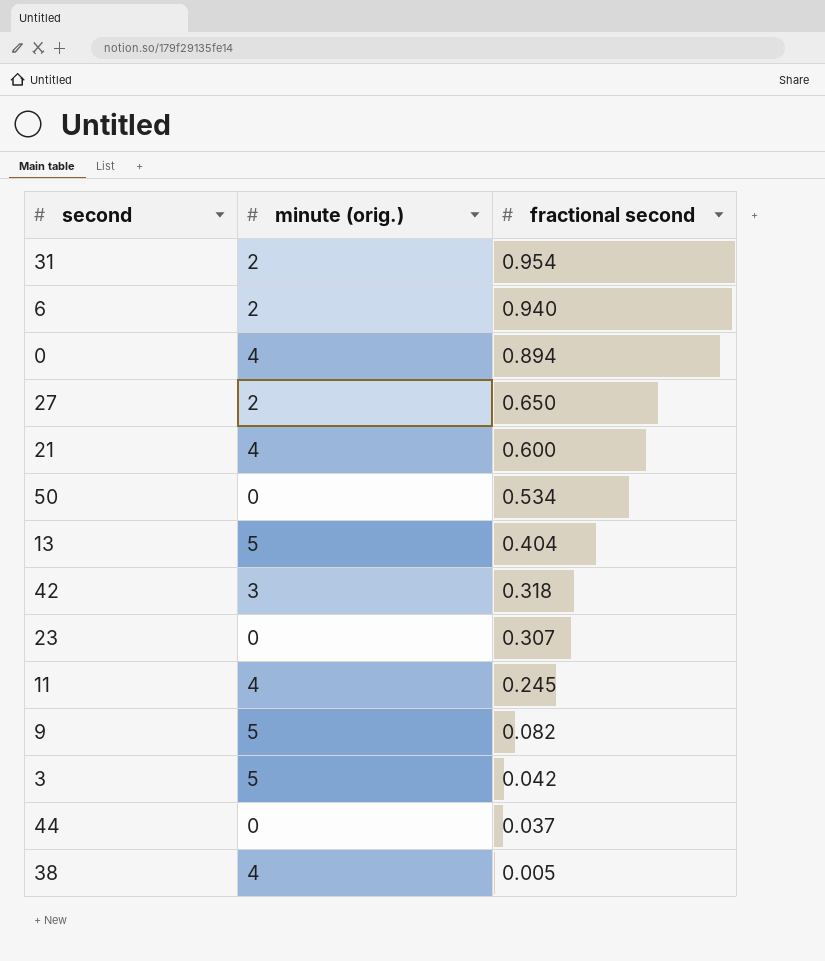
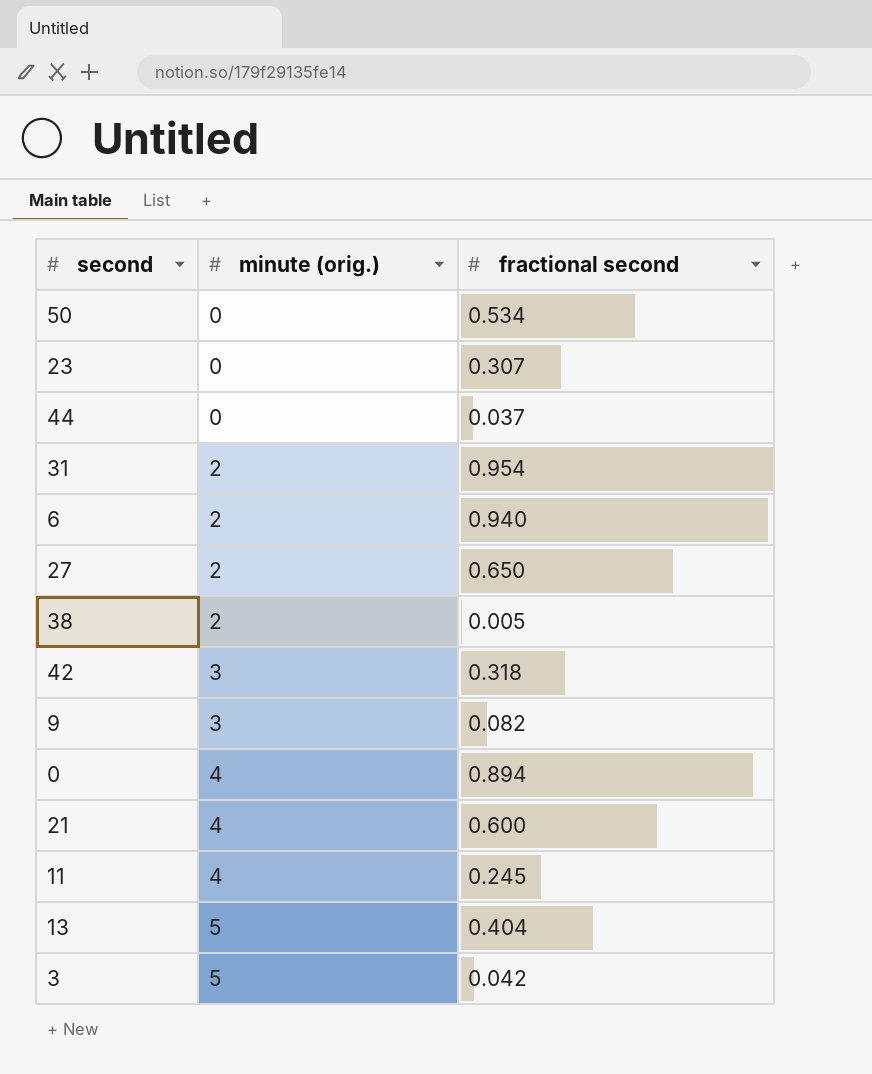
row order: fractional second descending -> minute (orig.) ascending
38 | minute (orig.): 4 -> 2
9 | minute (orig.): 5 -> 3

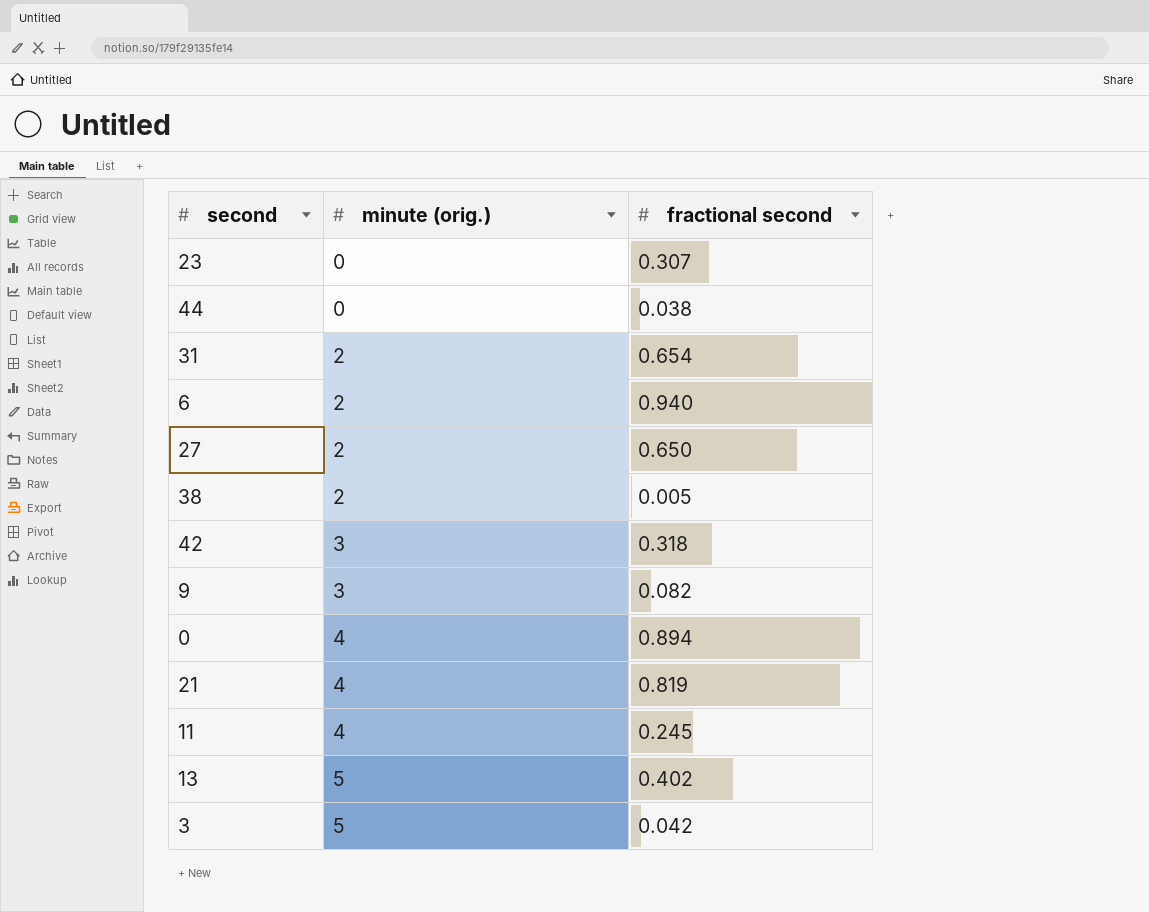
row 50: 0 | 0.534 -> none
44 | fractional second: 0.037 -> 0.038
31 | fractional second: 0.954 -> 0.654
21 | fractional second: 0.600 -> 0.819
13 | fractional second: 0.404 -> 0.402

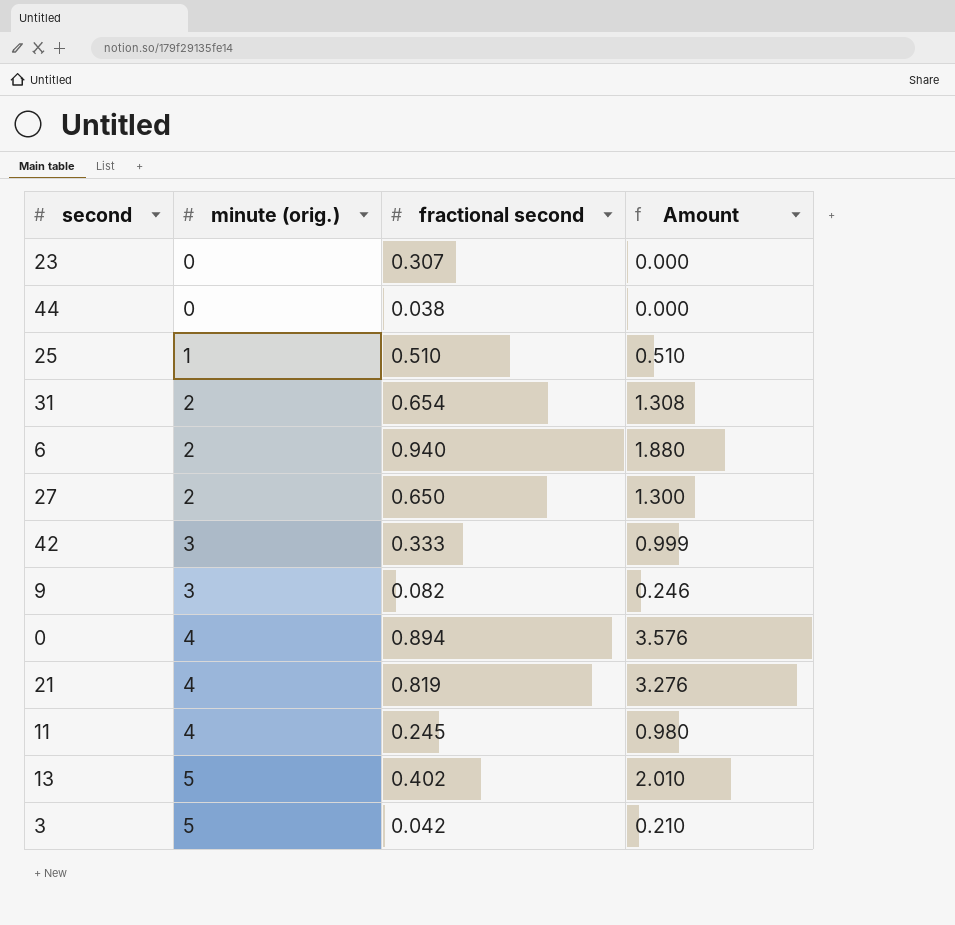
column Amount | formula: none -> [minute (orig.)] * [fractional second]
row 38: 2 | 0.005 -> none
row 25: none -> 1 | 0.510 | 0.510
42 | fractional second: 0.318 -> 0.333

